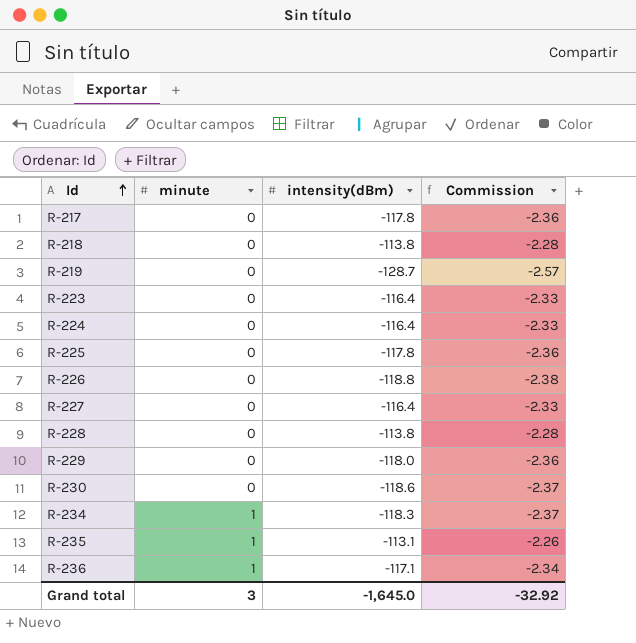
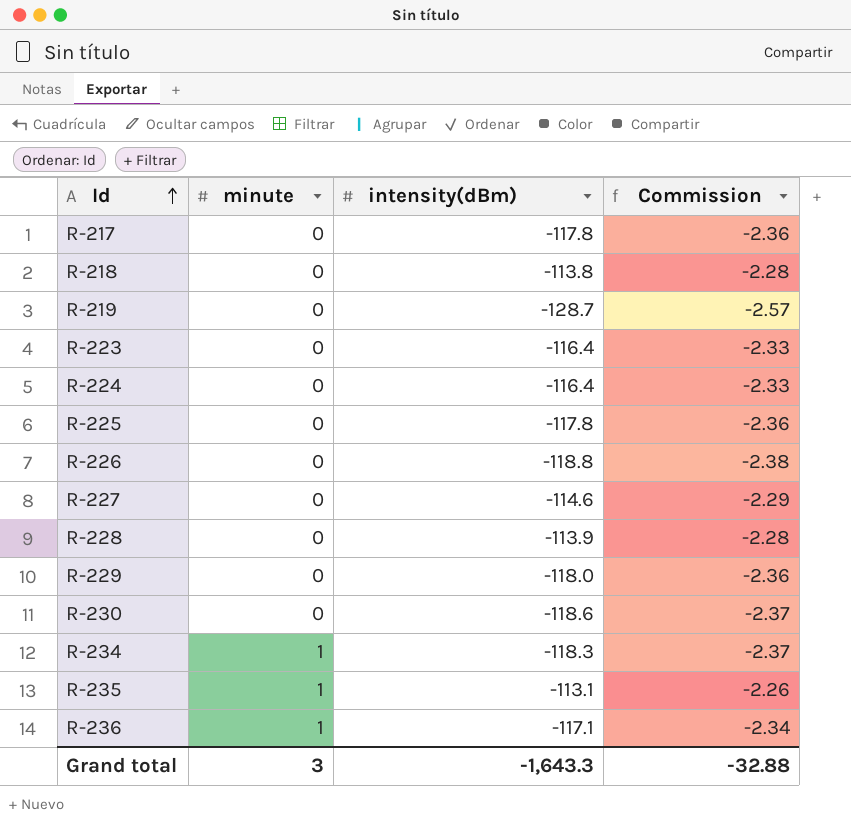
R-227 | intensity(dBm): -116.4 -> -114.6
R-227 | Commission: -2.33 -> -2.29
R-228 | intensity(dBm): -113.8 -> -113.9
Grand total | intensity(dBm): -1,645.0 -> -1,643.3
Grand total | Commission: -32.92 -> -32.88

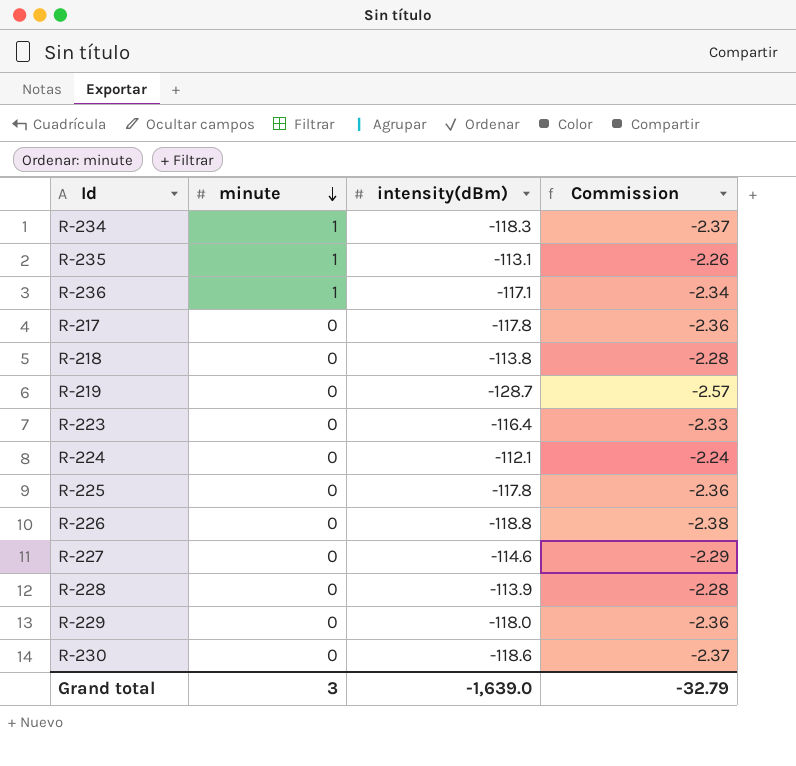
row order: Id ascending -> minute descending
R-224 | intensity(dBm): -116.4 -> -112.1
R-224 | Commission: -2.33 -> -2.24
Grand total | intensity(dBm): -1,643.3 -> -1,639.0
Grand total | Commission: -32.88 -> -32.79

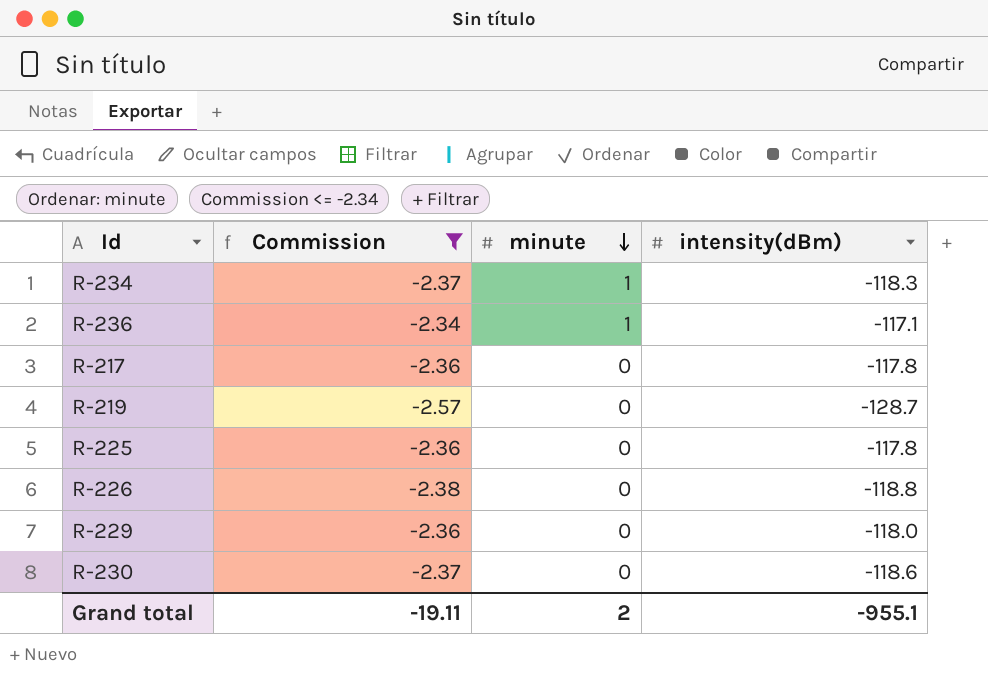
filter: none -> Commission <= -2.34
column Commission | position: 4 -> 2
Grand total | Commission: -32.79 -> -19.11
Grand total | minute: 3 -> 2
Grand total | intensity(dBm): -1,639.0 -> -955.1

